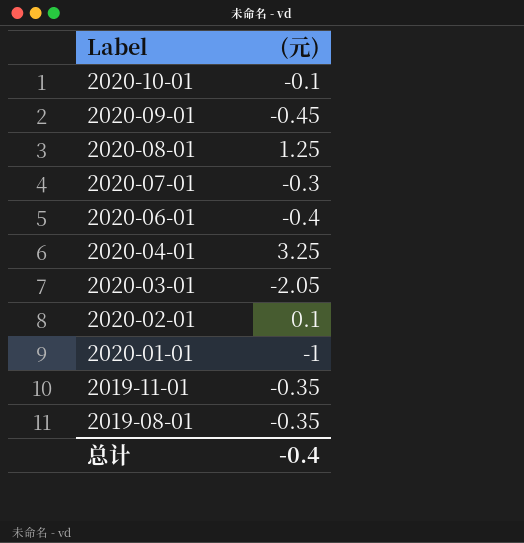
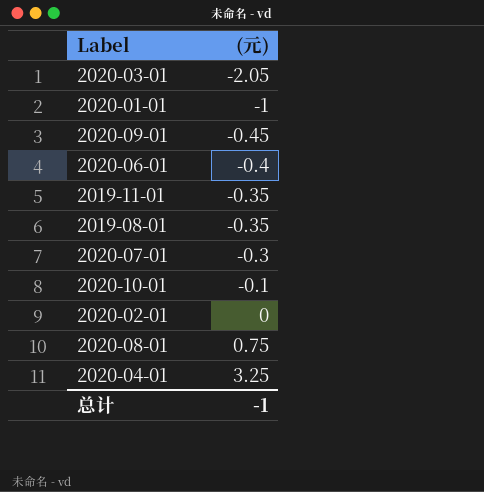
row order: Label descending -> (元) ascending
2020-02-01 | (元): 0.1 -> 0
2020-08-01 | (元): 1.25 -> 0.75
总计 | (元): -0.4 -> -1

